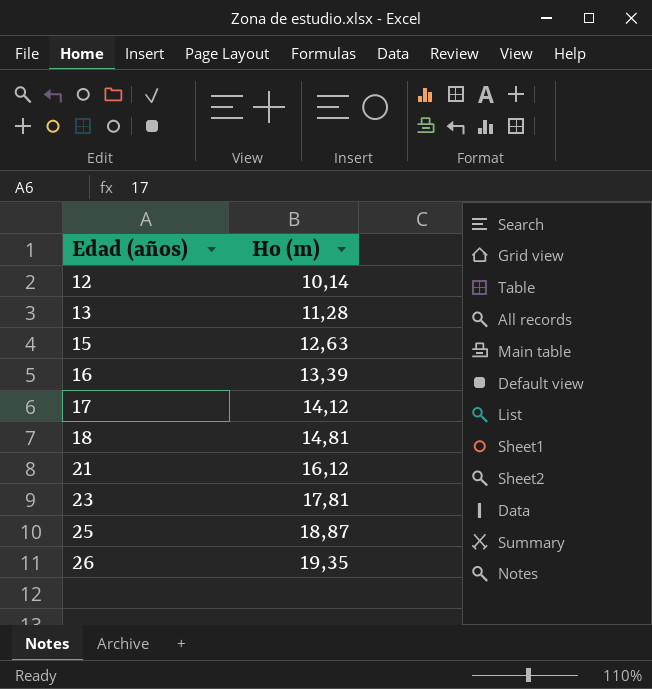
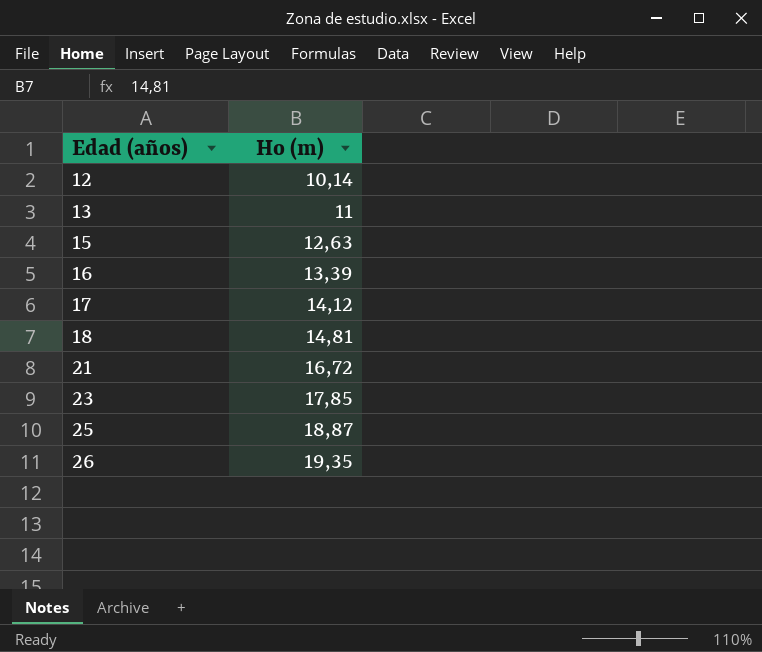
13 | Ho (m): 11,28 -> 11
21 | Ho (m): 16,12 -> 16,72
23 | Ho (m): 17,81 -> 17,85

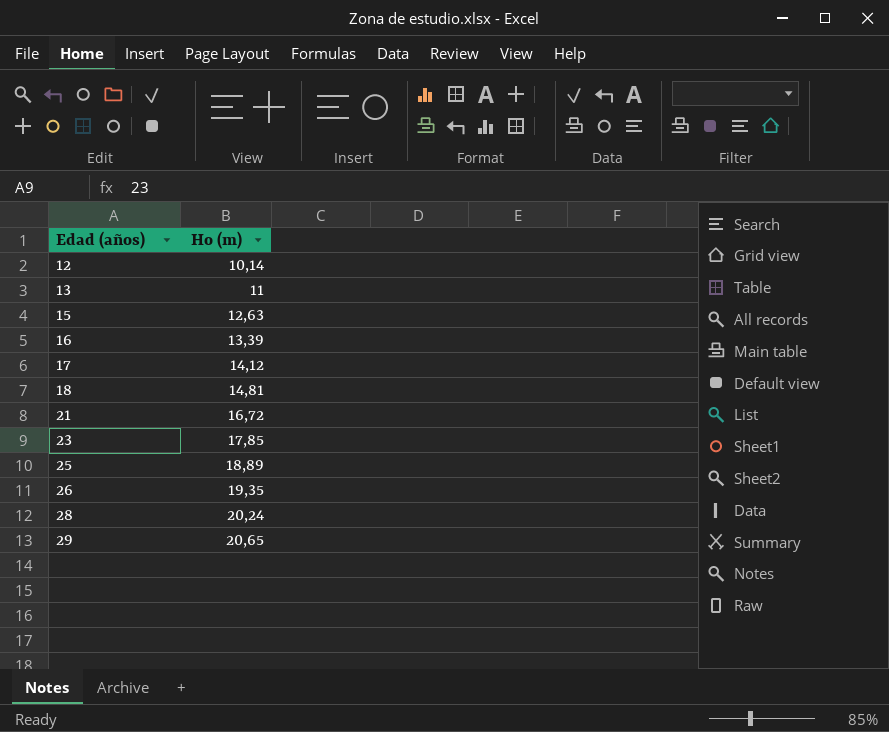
25 | Ho (m): 18,87 -> 18,89
row 28: none -> 20,24
row 29: none -> 20,65

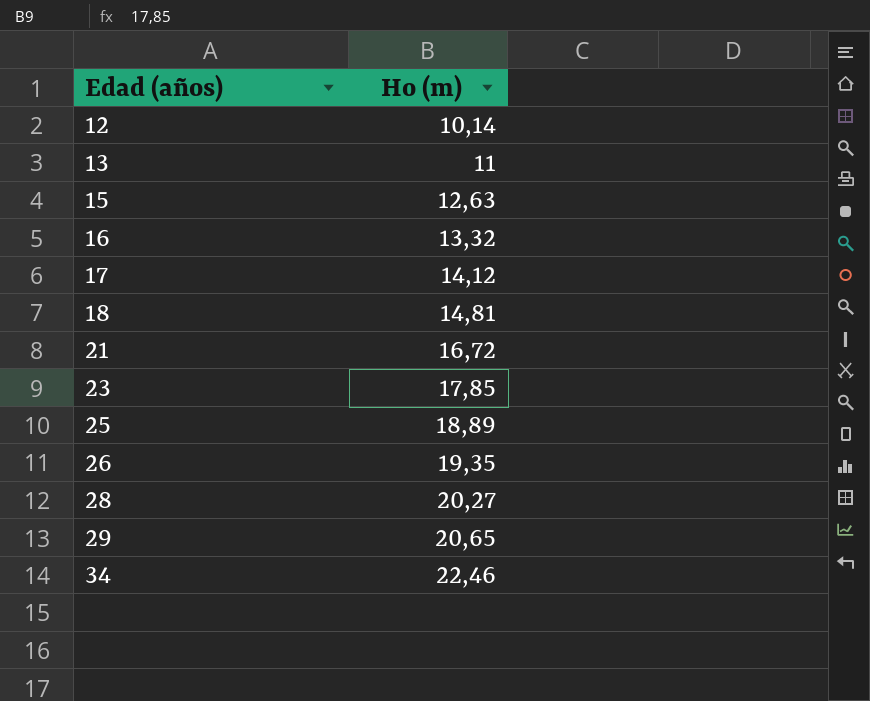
16 | Ho (m): 13,39 -> 13,32
28 | Ho (m): 20,24 -> 20,27
row 34: none -> 22,46

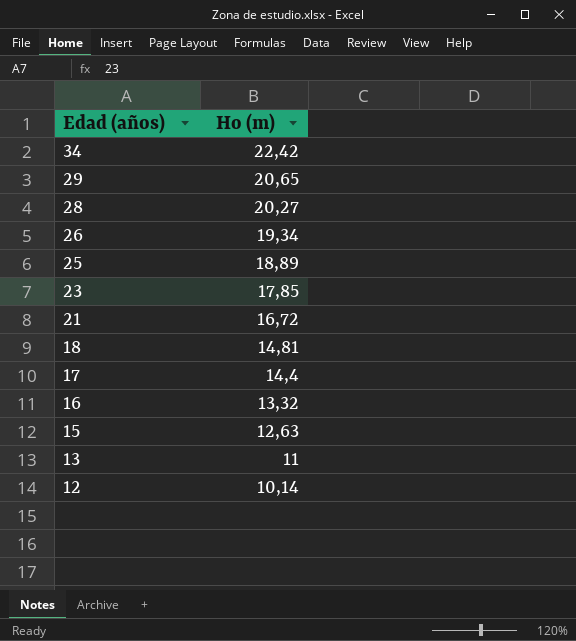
row order: Edad (años) ascending -> Edad (años) descending
34 | Ho (m): 22,46 -> 22,42
26 | Ho (m): 19,35 -> 19,34
17 | Ho (m): 14,12 -> 14,4

